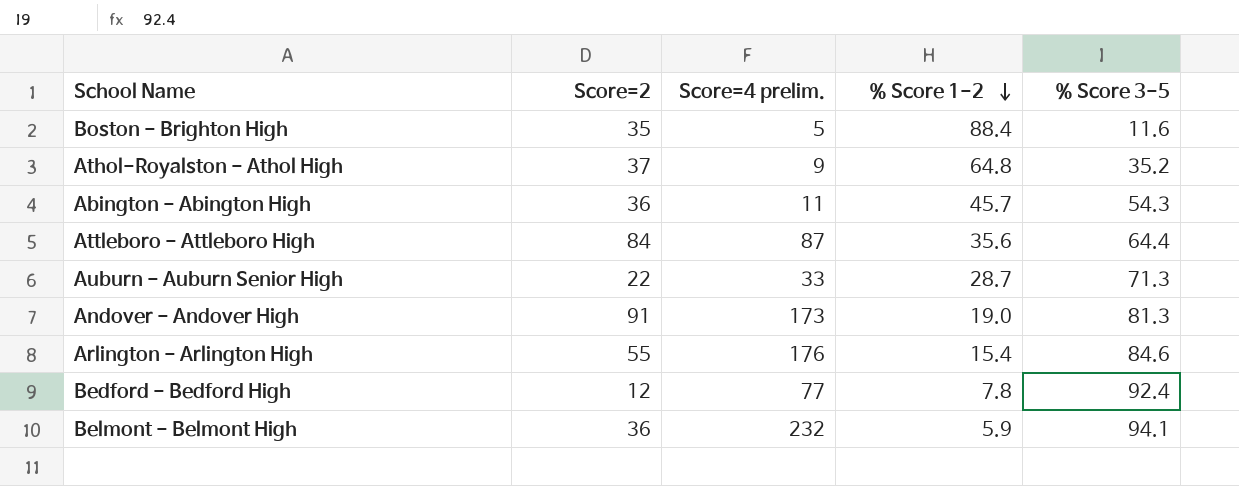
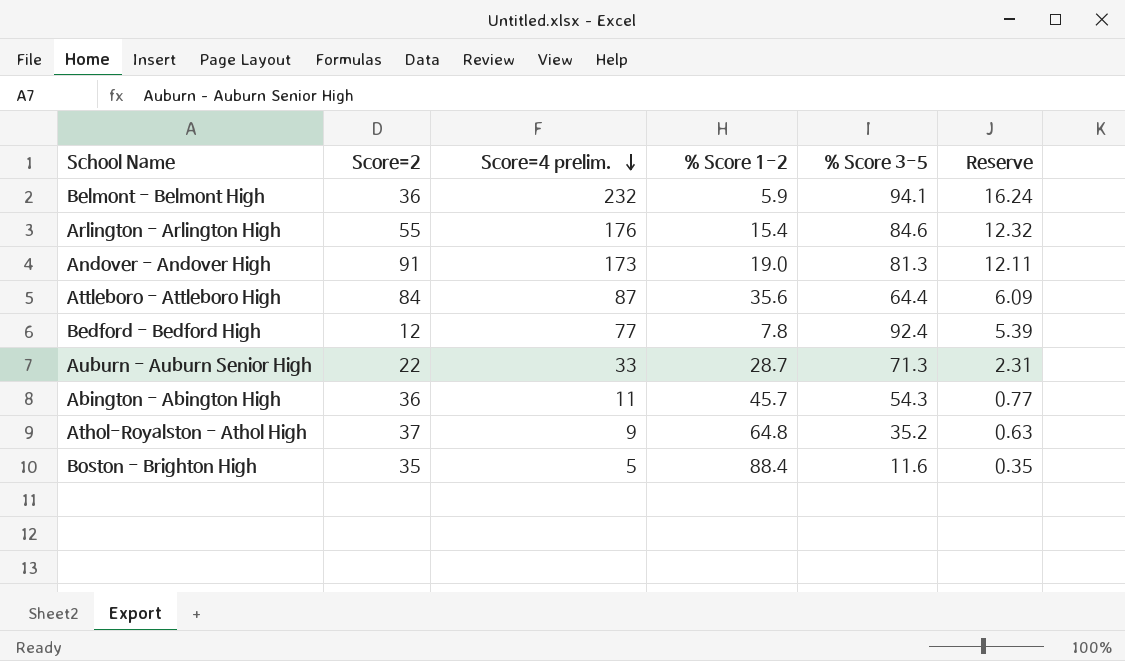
row order: % Score 1-2 descending -> Score=4 prelim. descending
column Reserve | formula: none -> [Score=4 prelim.] * 0.07

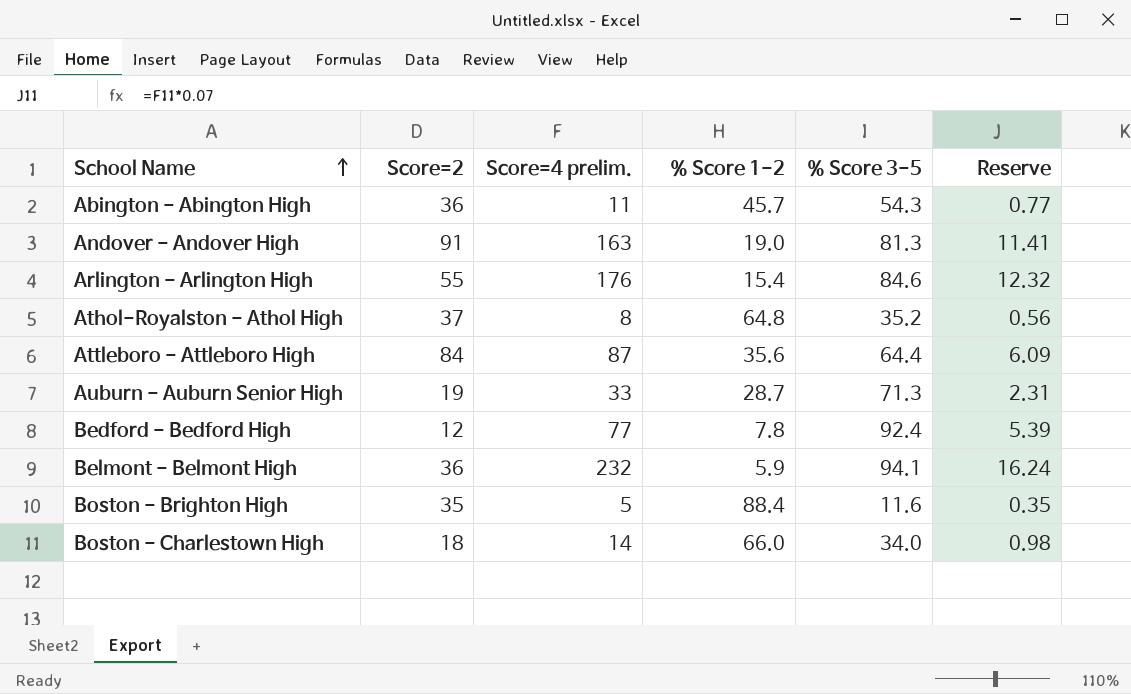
row order: Score=4 prelim. descending -> School Name ascending
Andover - Andover High | Score=4 prelim.: 173 -> 163
Andover - Andover High | Reserve: 12.11 -> 11.41
Athol-Royalston - Athol High | Score=4 prelim.: 9 -> 8
Athol-Royalston - Athol High | Reserve: 0.63 -> 0.56
Auburn - Auburn Senior High | Score=2: 22 -> 19
row Boston - Charlestown High: none -> 18 | 14 | 66.0 | 34.0 | 0.98

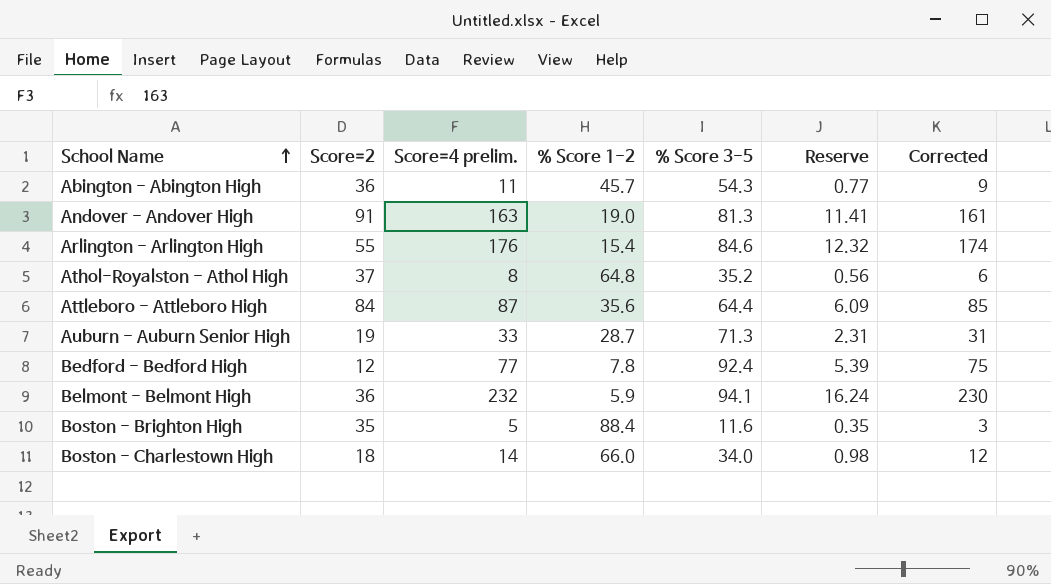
column Corrected | formula: none -> [Score=4 prelim.] - 2

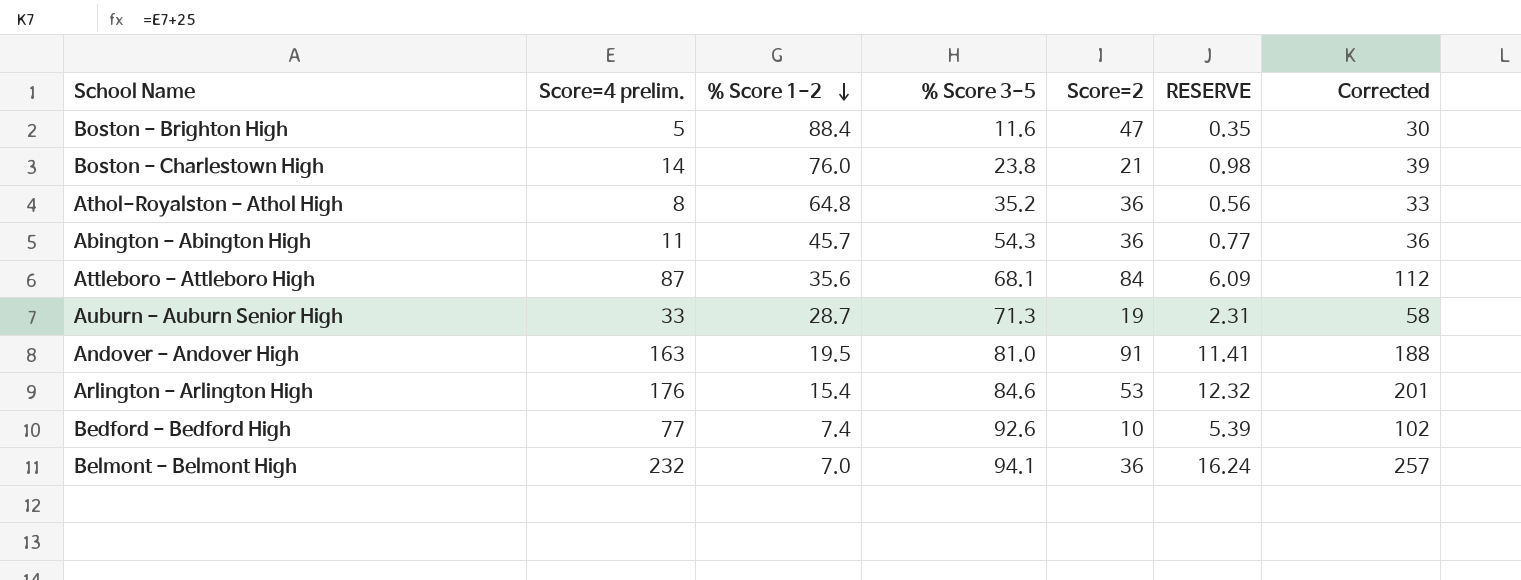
row order: School Name ascending -> % Score 1-2 descending
column Score=2 | position: 2 -> 5
column name: Reserve -> RESERVE
column Corrected | formula: [Score=4 prelim.] - 2 -> [Score=4 prelim.] + 25
Boston - Brighton High | Score=2: 35 -> 47
Boston - Charlestown High | % Score 1-2: 66.0 -> 76.0
Boston - Charlestown High | % Score 3-5: 34.0 -> 23.8
Boston - Charlestown High | Score=2: 18 -> 21
Athol-Royalston - Athol High | Score=2: 37 -> 36
Attleboro - Attleboro High | % Score 3-5: 64.4 -> 68.1
Andover - Andover High | % Score 1-2: 19.0 -> 19.5
Andover - Andover High | % Score 3-5: 81.3 -> 81.0
Arlington - Arlington High | Score=2: 55 -> 53
Bedford - Bedford High | % Score 1-2: 7.8 -> 7.4
Bedford - Bedford High | % Score 3-5: 92.4 -> 92.6
Bedford - Bedford High | Score=2: 12 -> 10
Belmont - Belmont High | % Score 1-2: 5.9 -> 7.0

